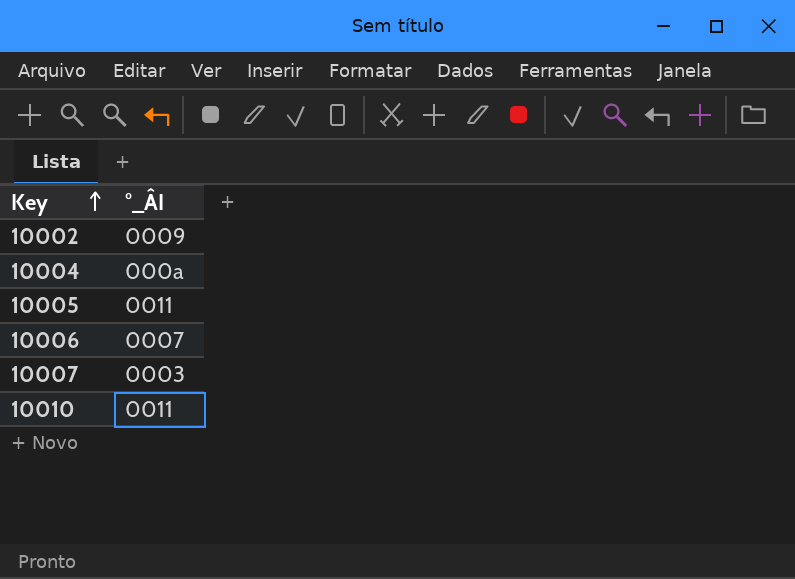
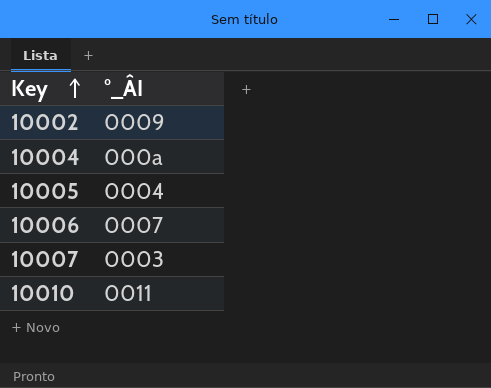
10005 | °_ÂI: 0011 -> 0004

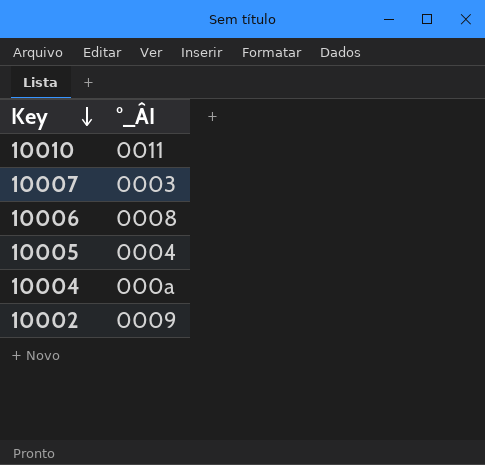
row order: Key ascending -> Key descending
10006 | °_ÂI: 0007 -> 0008

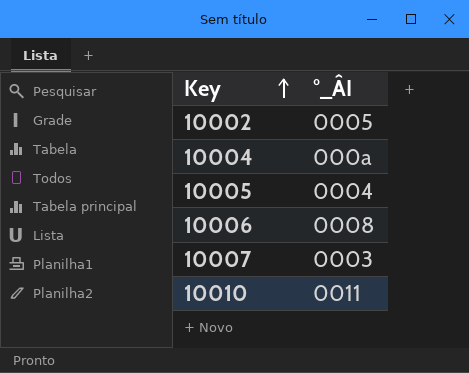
row order: Key descending -> Key ascending
10002 | °_ÂI: 0009 -> 0005

